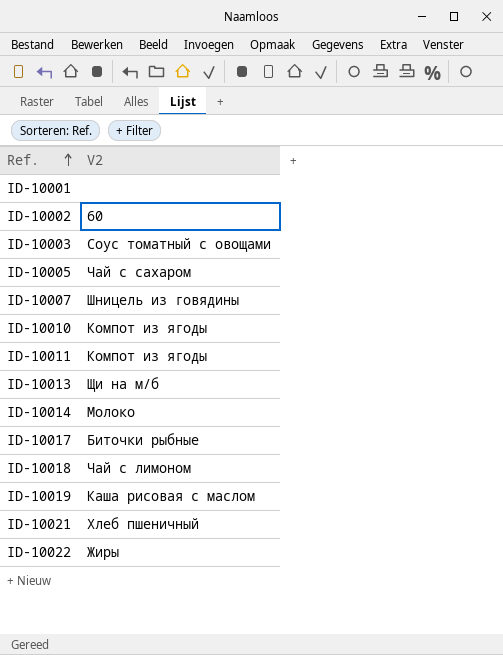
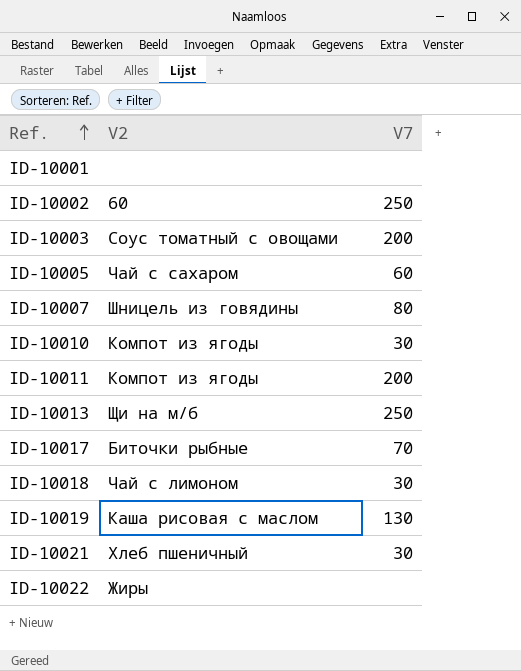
column V7 | position: none -> 3
row ID-10014: Молоко -> none

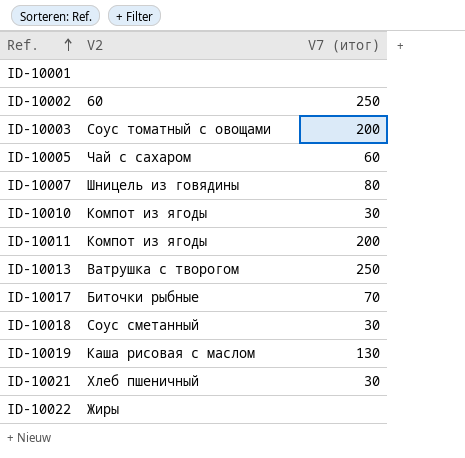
column name: V7 -> V7 (итог)
ID-10013 | V2: Щи на м/б -> Ватрушка с творогом
ID-10018 | V2: Чай с лимоном -> Соус сметанный

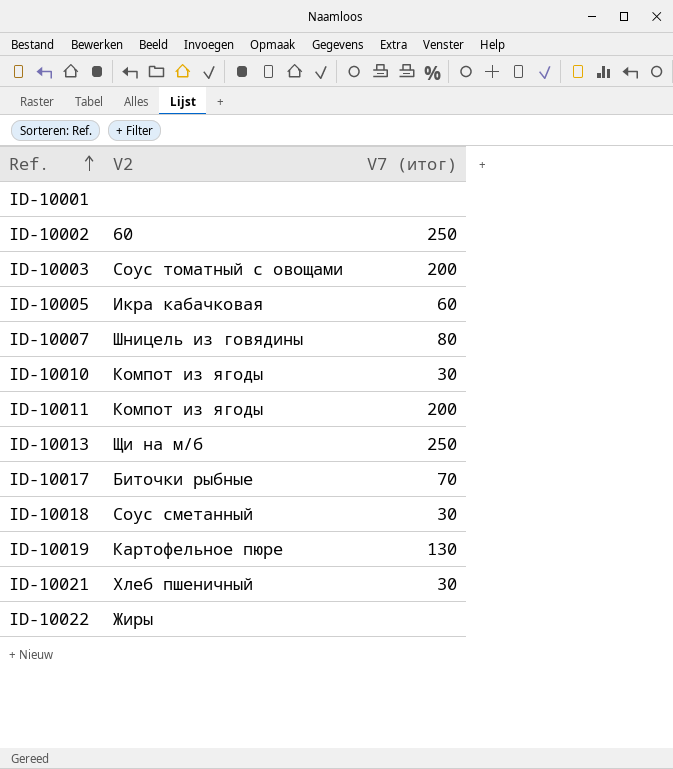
ID-10005 | V2: Чай с сахаром -> Икра кабачковая
ID-10013 | V2: Ватрушка с творогом -> Щи на м/б
ID-10019 | V2: Каша рисовая с маслом -> Картофельное пюре

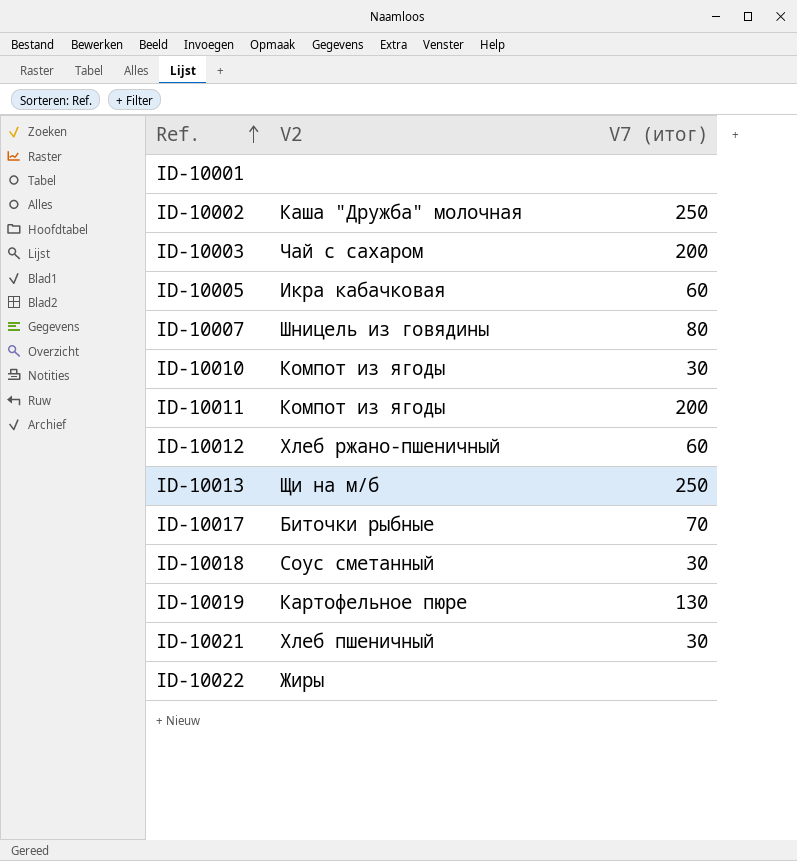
ID-10002 | V2: 60 -> Каша "Дружба" молочная
ID-10003 | V2: Соус томатный с овощами -> Чай с сахаром
row ID-10012: none -> Хлеб ржано-пшеничный | 60

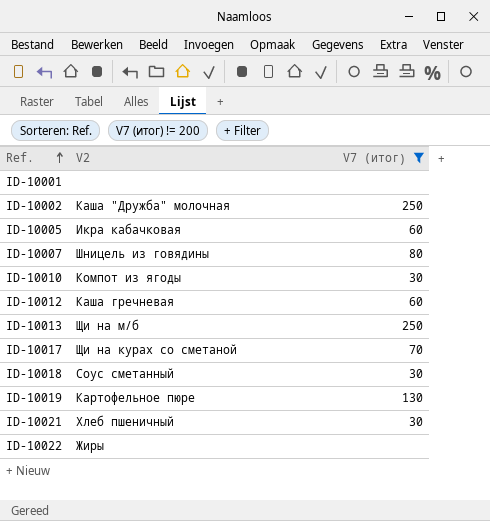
filter: none -> V7 (итог) != 200
ID-10012 | V2: Хлеб ржано-пшеничный -> Каша гречневая
ID-10017 | V2: Биточки рыбные -> Щи на курах со сметаной

